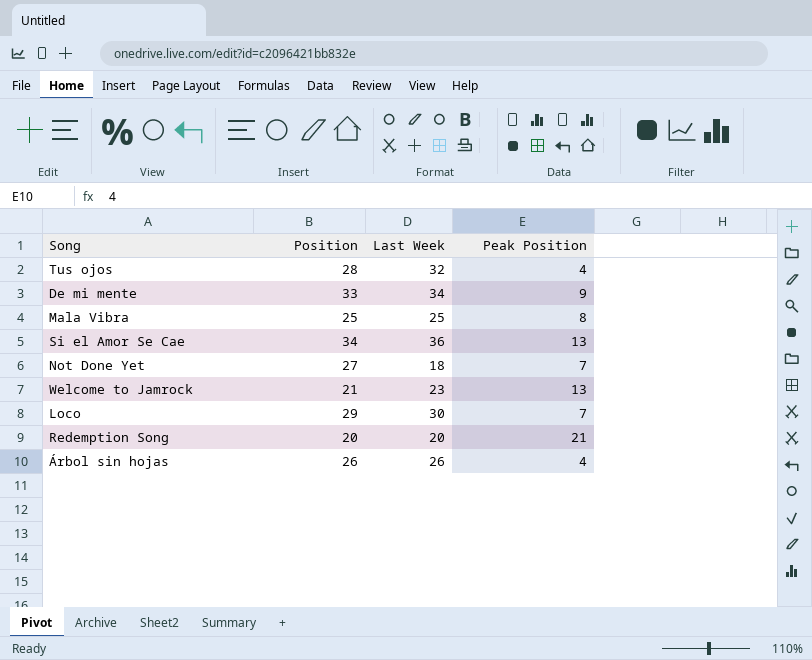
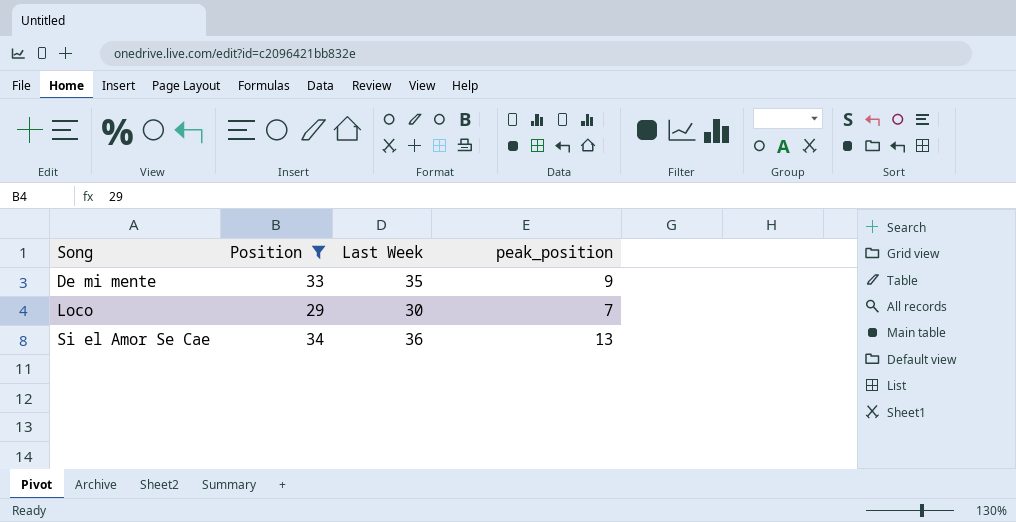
filter: none -> Position >= 29
row order: none -> Song ascending
column name: Peak Position -> peak_position
De mi mente | Last Week: 34 -> 35

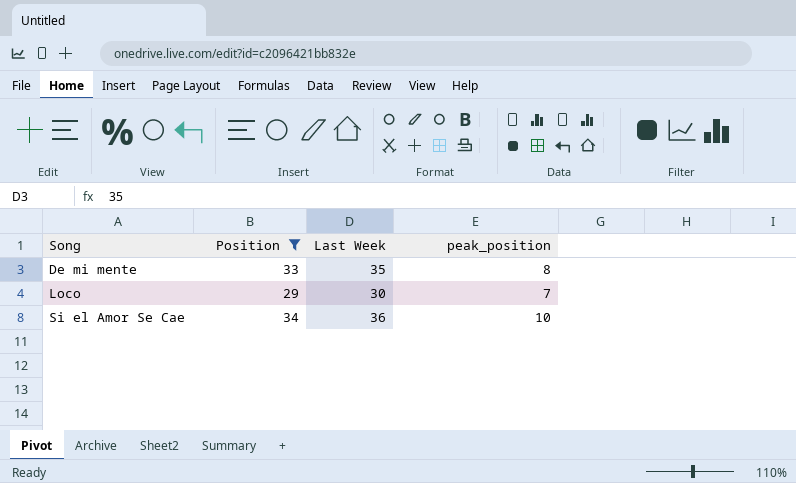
De mi mente | peak_position: 9 -> 8
Si el Amor Se Cae | peak_position: 13 -> 10

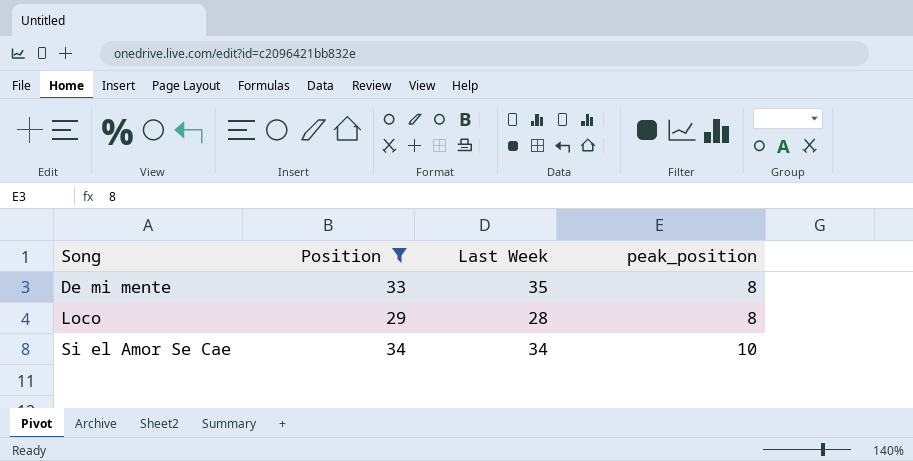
Loco | Last Week: 30 -> 28
Loco | peak_position: 7 -> 8
Si el Amor Se Cae | Last Week: 36 -> 34

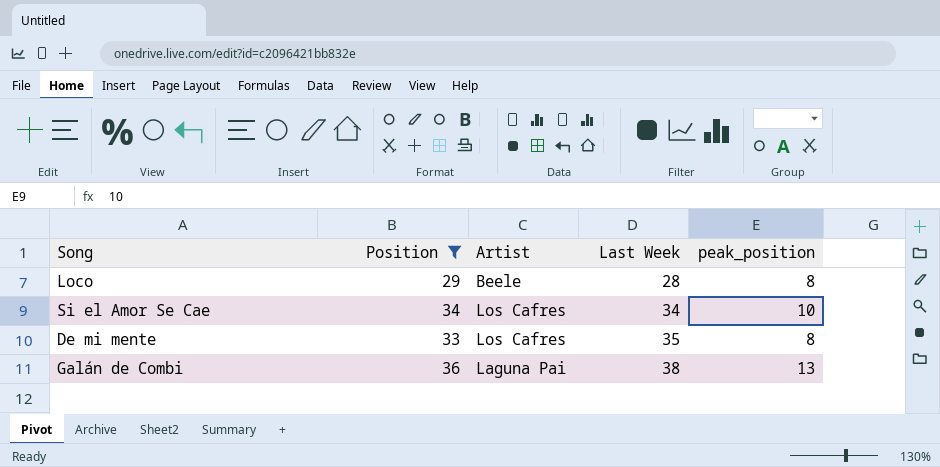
row order: Song ascending -> Last Week ascending
column Artist | position: none -> 3
row Galán de Combi: none -> 36 | Laguna Pai | 38 | 13

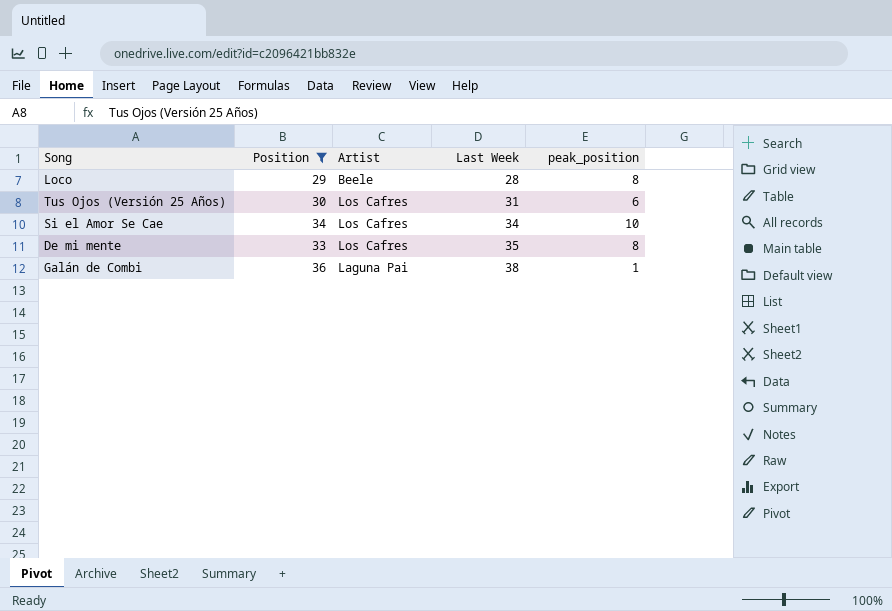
row Tus Ojos (Versión 25 Años): none -> 30 | Los Cafres | 31 | 6
Galán de Combi | peak_position: 13 -> 1

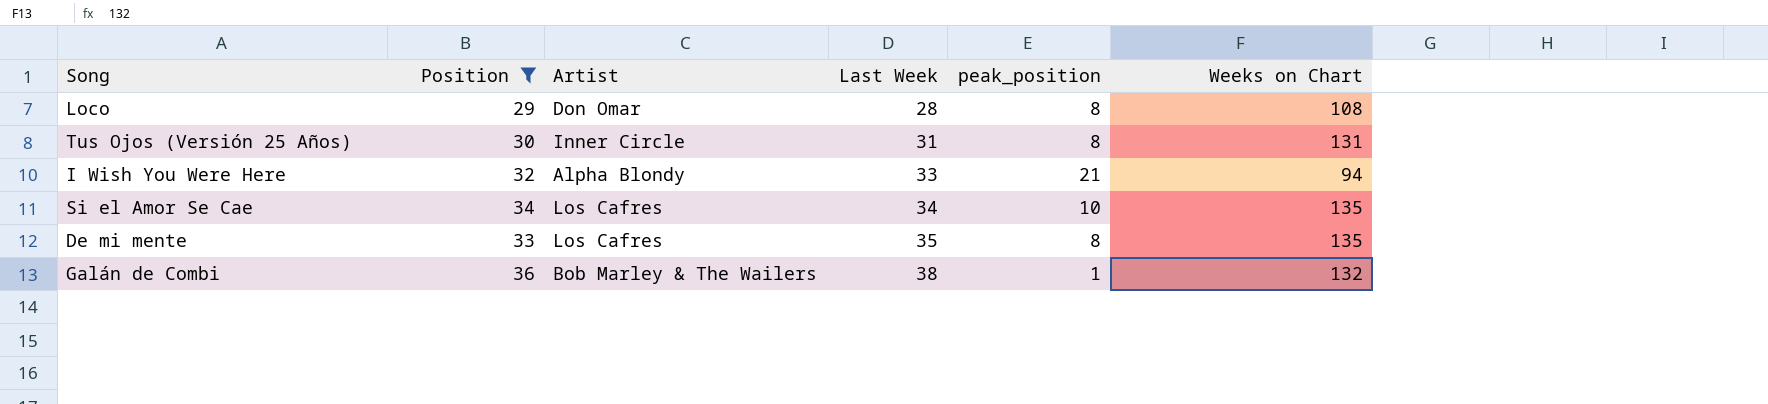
column Weeks on Chart | position: none -> 6
Loco | Artist: Beele -> Don Omar
Tus Ojos (Versión 25 Años) | Artist: Los Cafres -> Inner Circle
Tus Ojos (Versión 25 Años) | peak_position: 6 -> 8
row I Wish You Were Here: none -> 32 | Alpha Blondy | 33 | 21 | 94
Galán de Combi | Artist: Laguna Pai -> Bob Marley & The Wailers

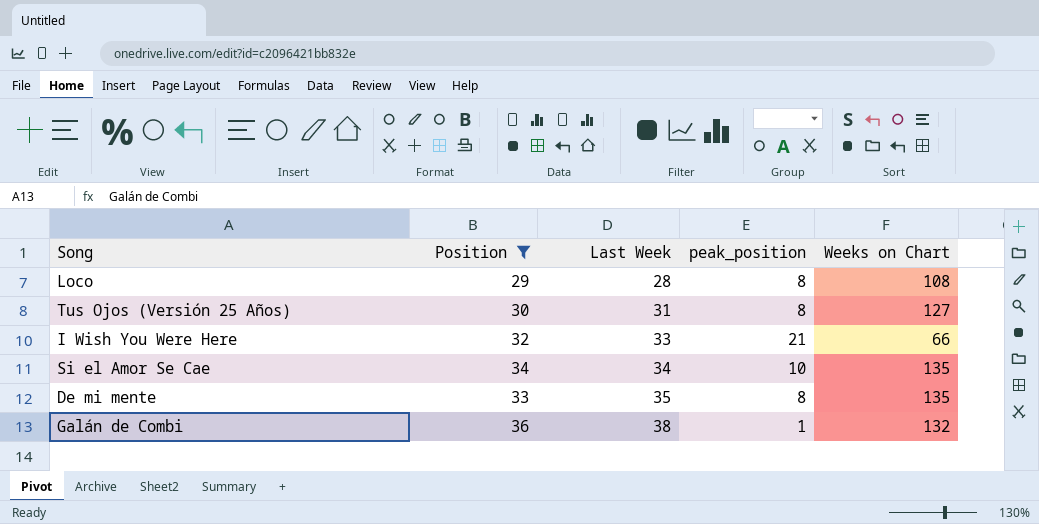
column Artist | position: 3 -> none
Tus Ojos (Versión 25 Años) | Weeks on Chart: 131 -> 127
I Wish You Were Here | Weeks on Chart: 94 -> 66

